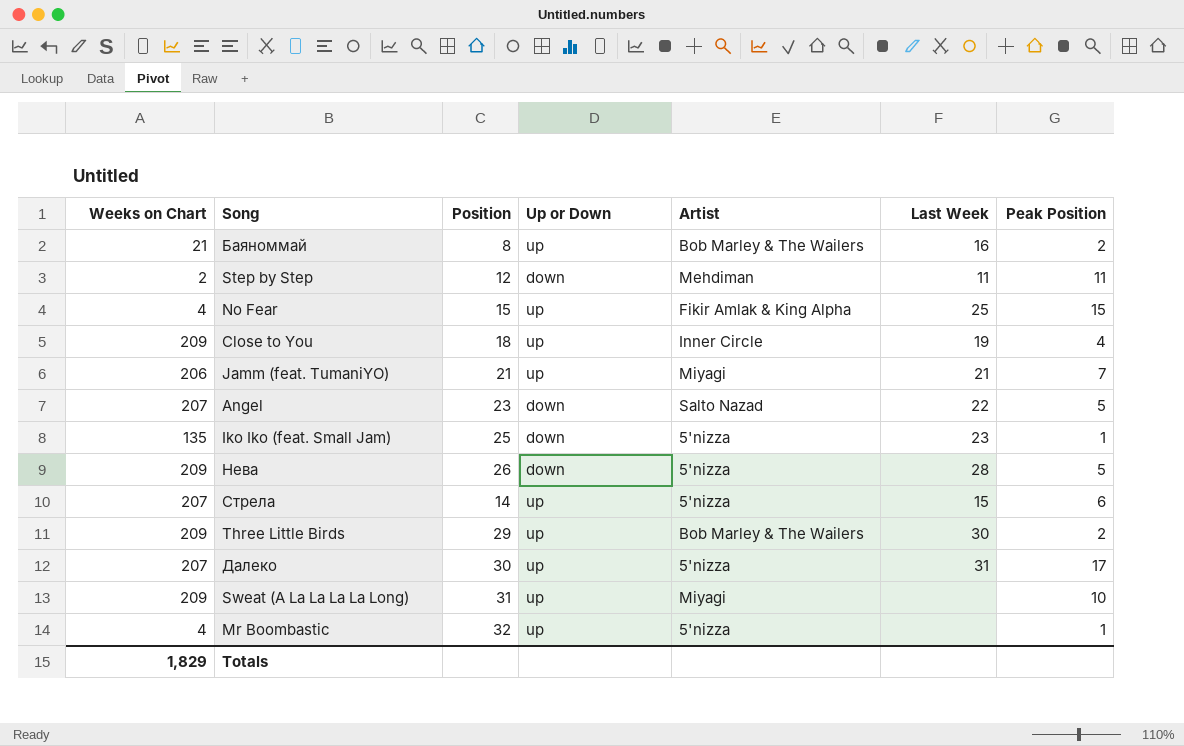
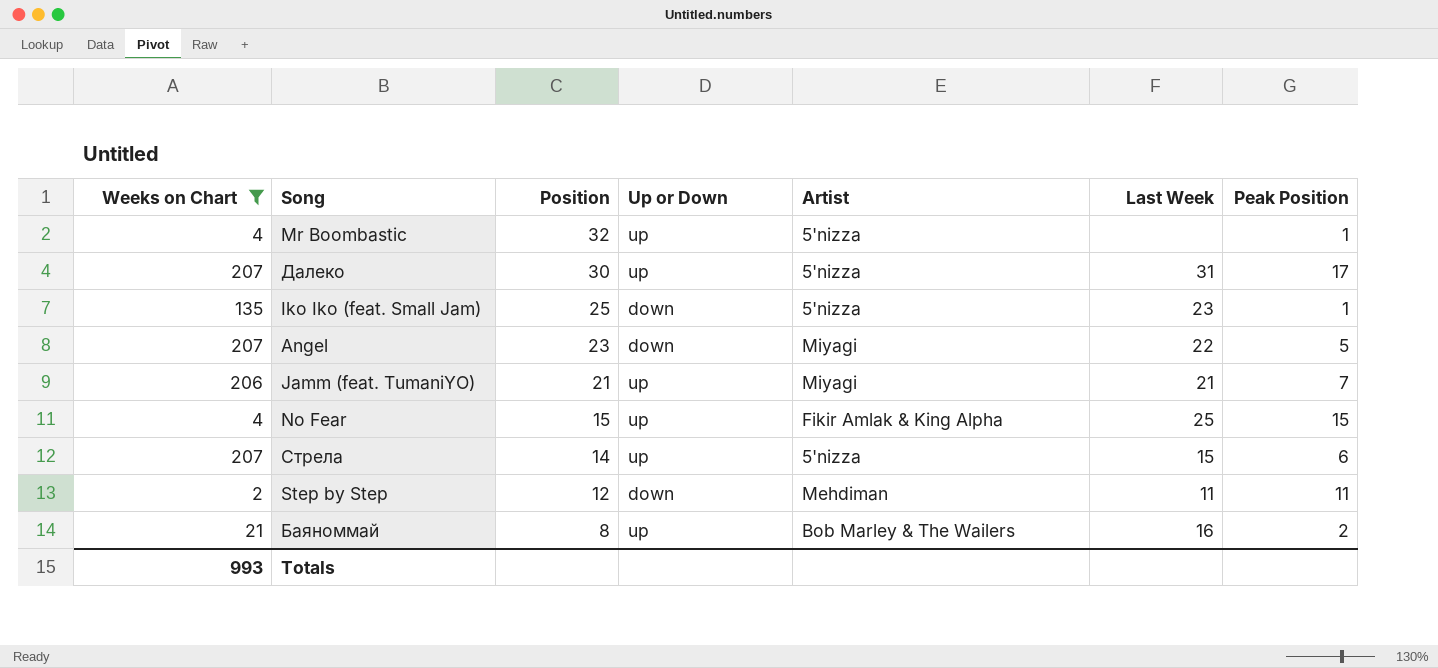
filter: none -> Weeks on Chart != 209
row order: none -> Position descending
Angel | Artist: Salto Nazad -> Miyagi
Totals | Weeks on Chart: 1,829 -> 993

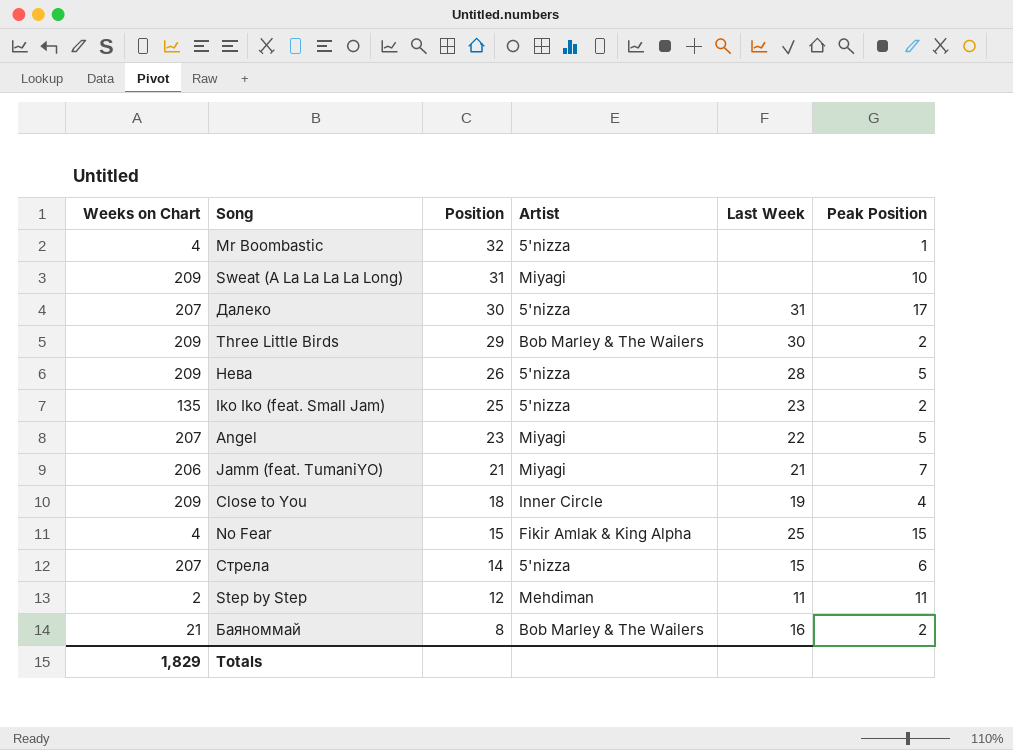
filter: Weeks on Chart != 209 -> none
column Up or Down | position: 4 -> none
Iko Iko (feat. Small Jam) | Peak Position: 1 -> 2
Totals | Weeks on Chart: 993 -> 1,829

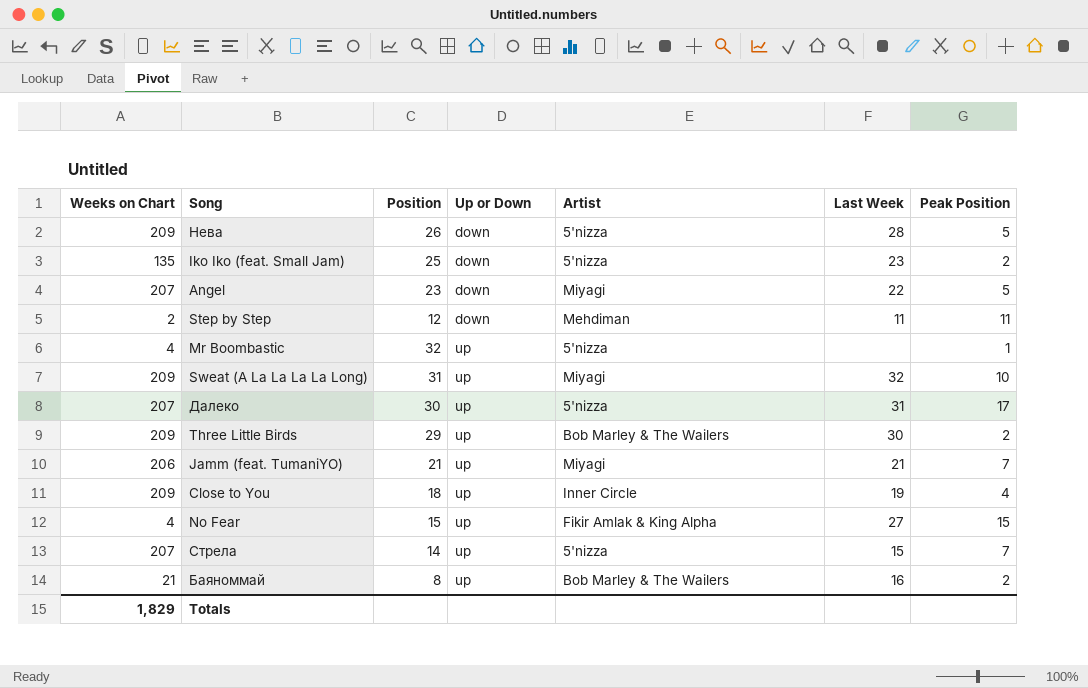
row order: Position descending -> Up or Down ascending
column Up or Down | position: none -> 4
Sweat (A La La La La Long) | Last Week: none -> 32
No Fear | Last Week: 25 -> 27
Стрела | Peak Position: 6 -> 7

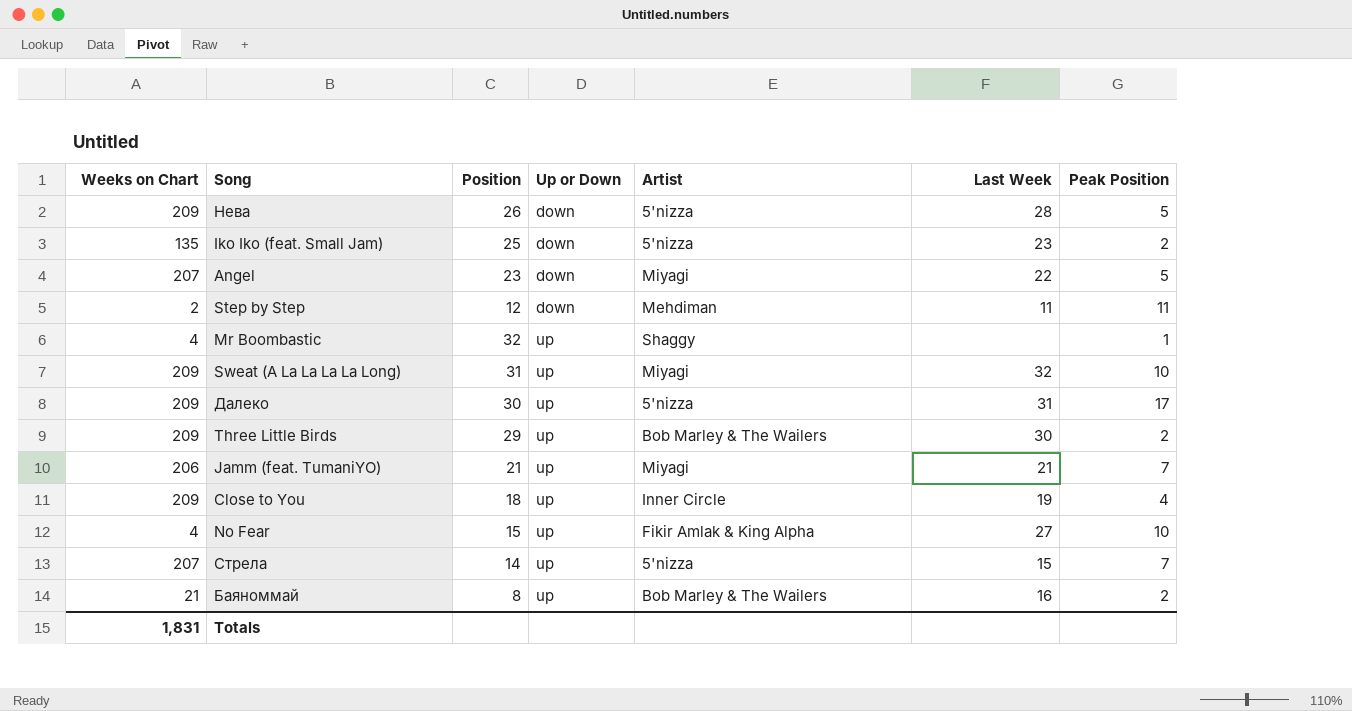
Mr Boombastic | Artist: 5'nizza -> Shaggy
Далеко | Weeks on Chart: 207 -> 209
No Fear | Peak Position: 15 -> 10
Totals | Weeks on Chart: 1,829 -> 1,831

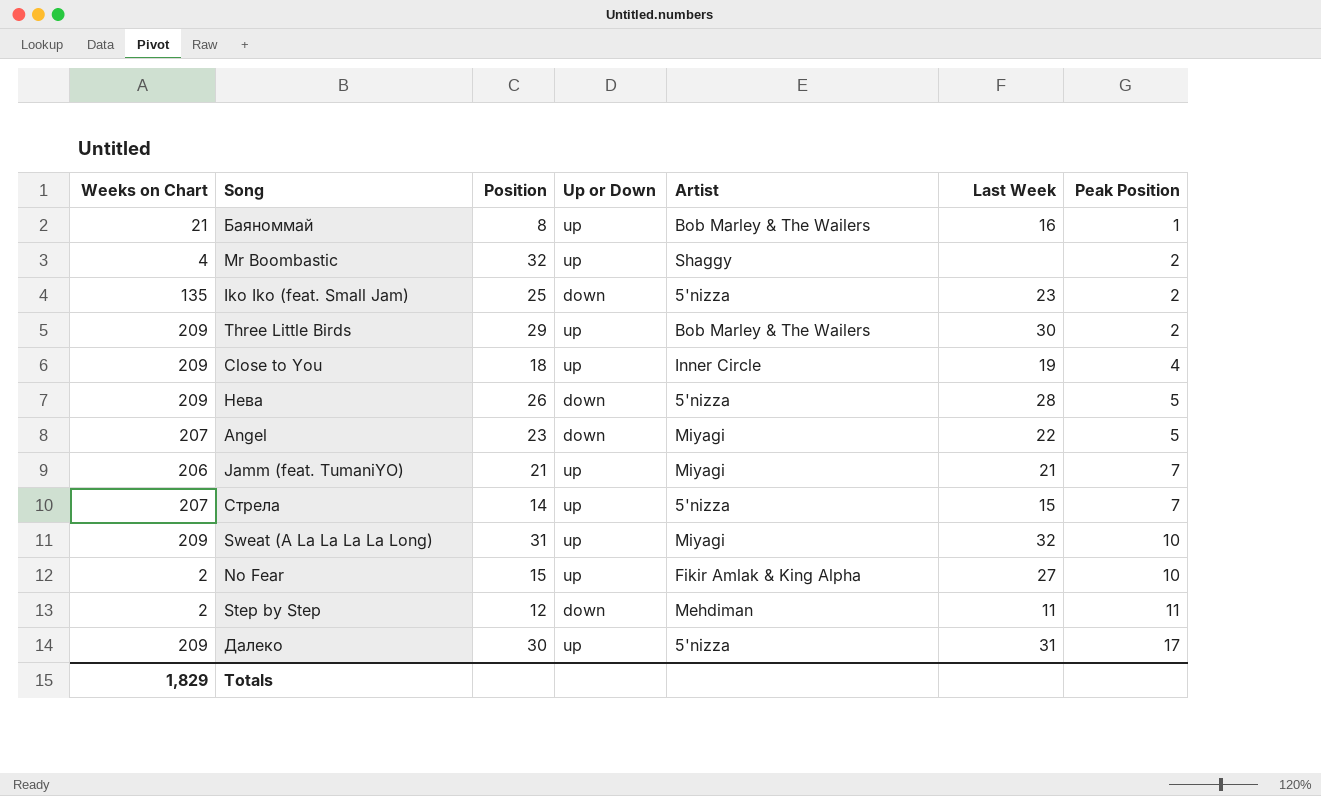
row order: Up or Down ascending -> Peak Position ascending
Баяноммай | Peak Position: 2 -> 1
Mr Boombastic | Peak Position: 1 -> 2
No Fear | Weeks on Chart: 4 -> 2
Totals | Weeks on Chart: 1,831 -> 1,829

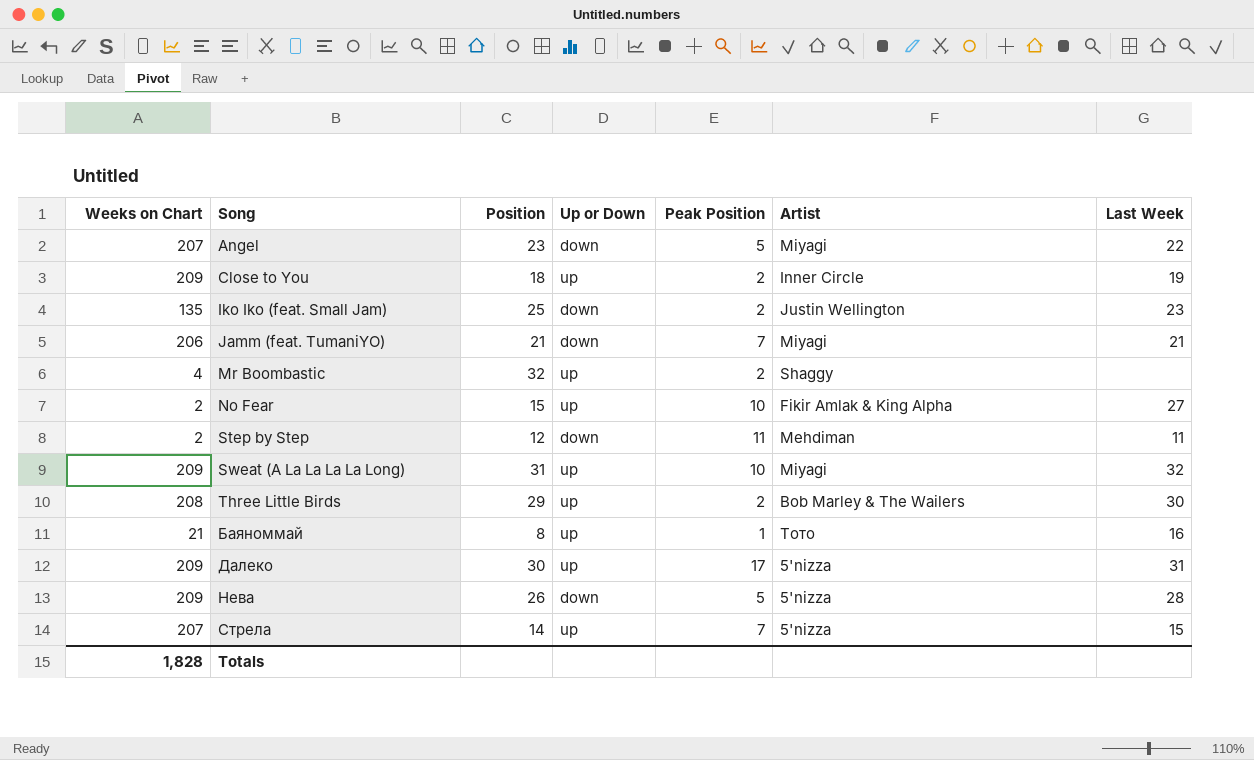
row order: Peak Position ascending -> Song ascending
column Peak Position | position: 7 -> 5
Close to You | Peak Position: 4 -> 2
Iko Iko (feat. Small Jam) | Artist: 5'nizza -> Justin Wellington
Jamm (feat. TumaniYO) | Up or Down: up -> down
Three Little Birds | Weeks on Chart: 209 -> 208
Баяноммай | Artist: Bob Marley & The Wailers -> Тото
Totals | Weeks on Chart: 1,829 -> 1,828

